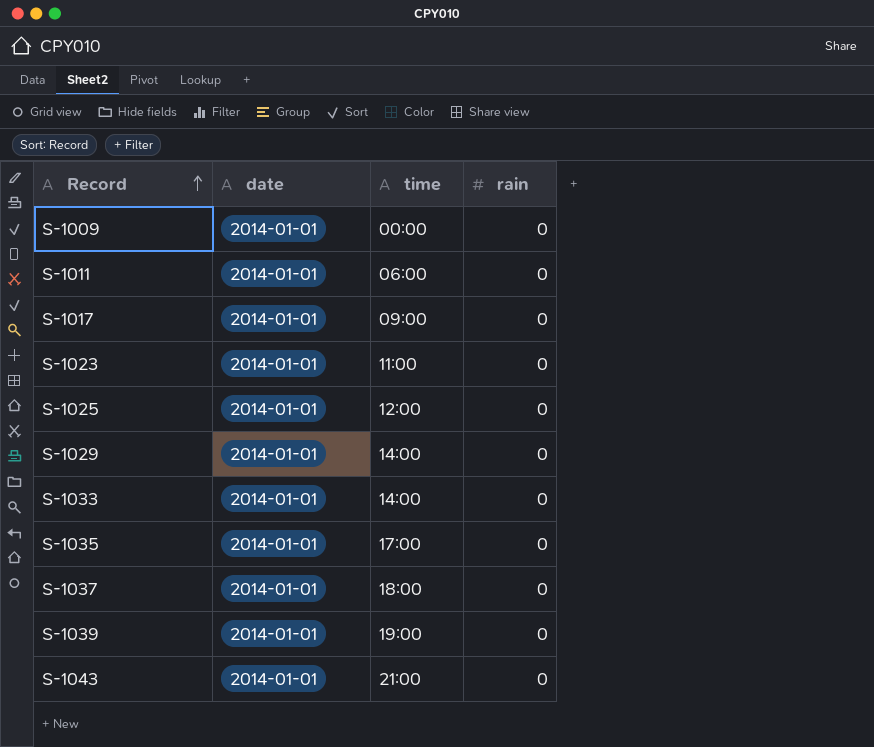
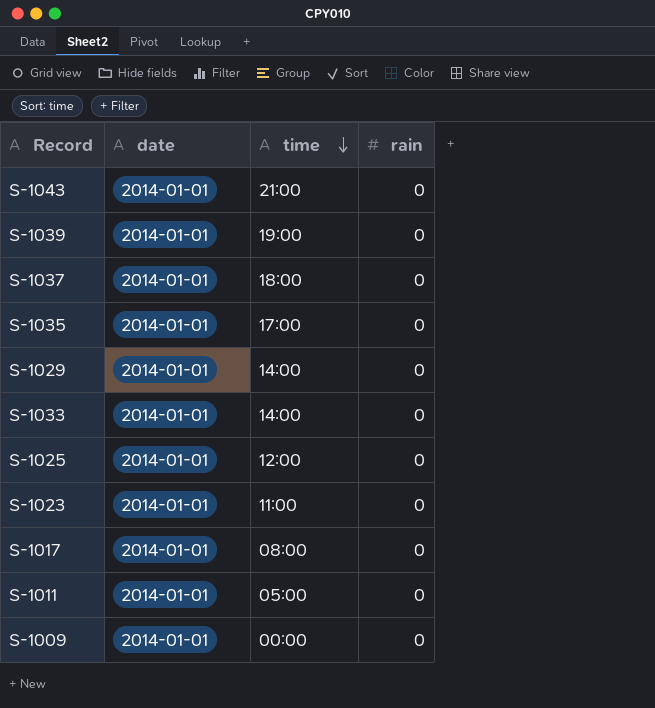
row order: Record ascending -> time descending
S-1017 | time: 09:00 -> 08:00
S-1011 | time: 06:00 -> 05:00

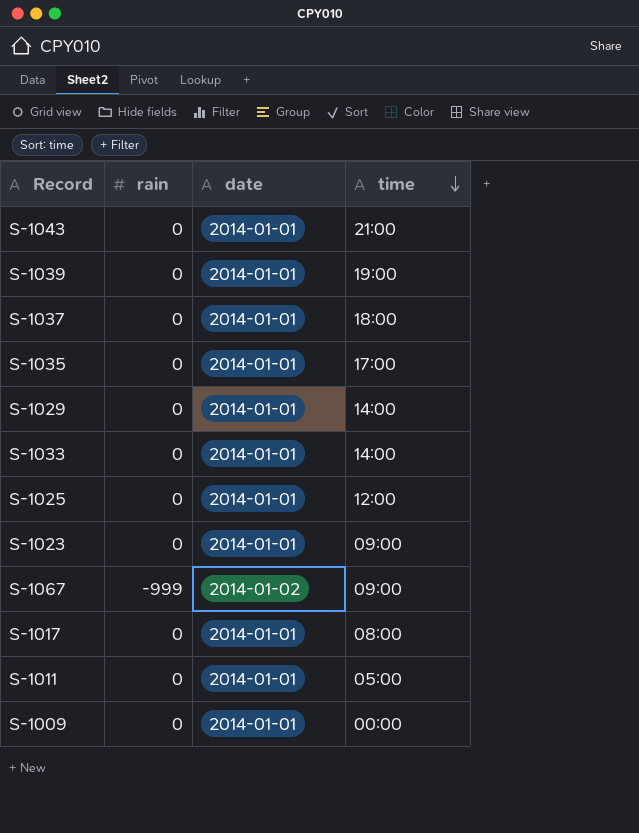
column rain | position: 4 -> 2
S-1023 | time: 11:00 -> 09:00
row S-1067: none -> -999 | 2014-01-02 | 09:00

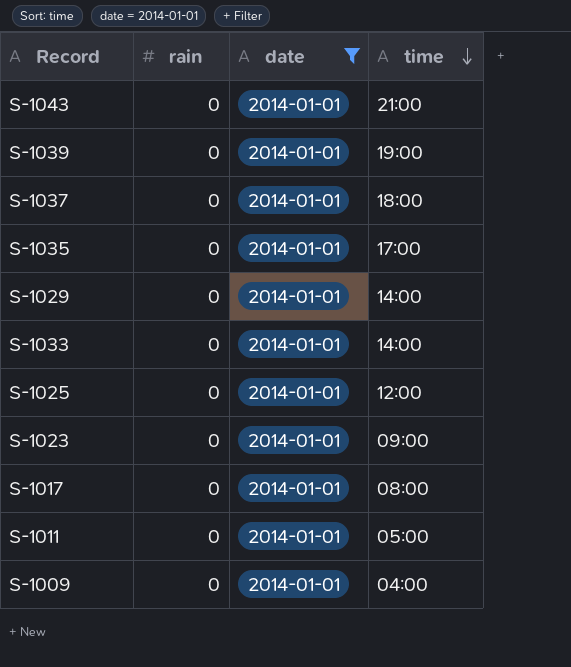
filter: none -> date = 2014-01-01
S-1009 | time: 00:00 -> 04:00

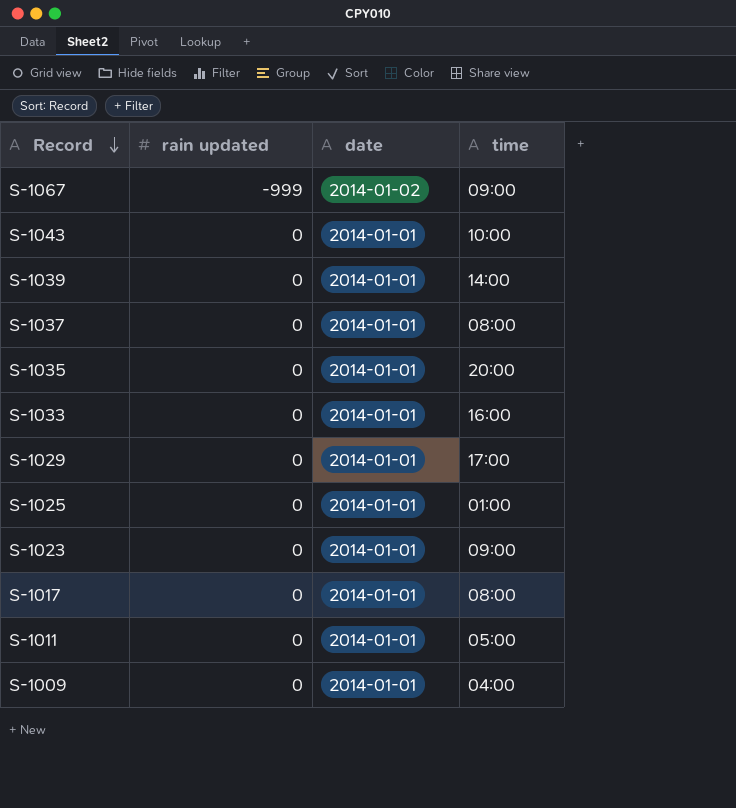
filter: date = 2014-01-01 -> none
row order: time descending -> Record descending
column name: rain -> rain updated
S-1043 | time: 21:00 -> 10:00
S-1039 | time: 19:00 -> 14:00
S-1037 | time: 18:00 -> 08:00
S-1035 | time: 17:00 -> 20:00
S-1033 | time: 14:00 -> 16:00
S-1029 | time: 14:00 -> 17:00
S-1025 | time: 12:00 -> 01:00

